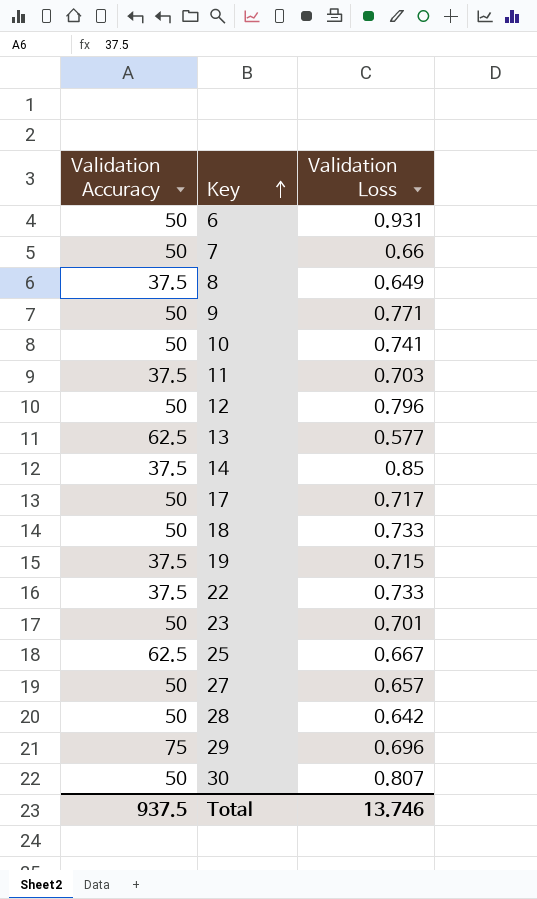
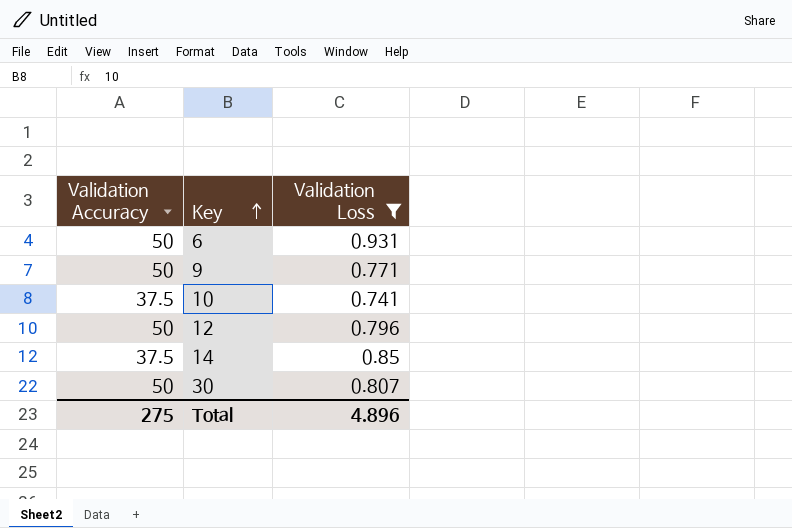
filter: none -> Validation Loss >= 0.741
10 | Validation Accuracy: 50 -> 37.5
Total | Validation Accuracy: 937.5 -> 275
Total | Validation Loss: 13.746 -> 4.896

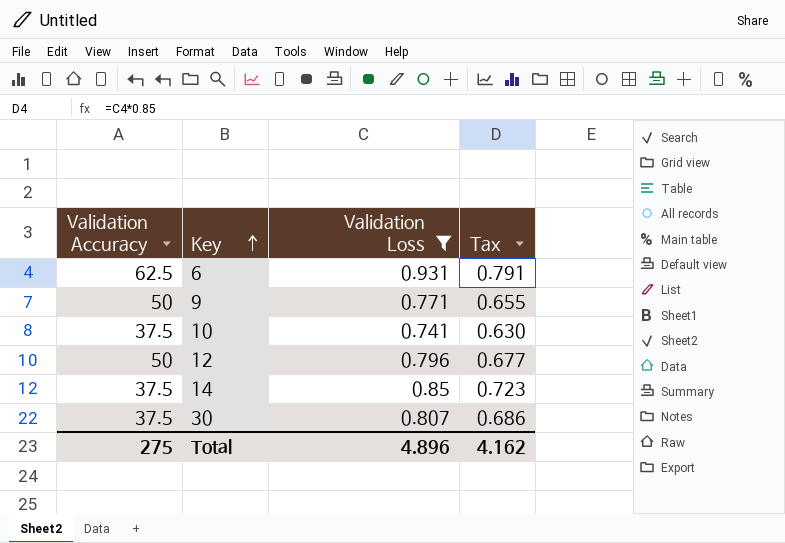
column Tax | formula: none -> [Validation Loss] * 0.85
6 | Validation Accuracy: 50 -> 62.5
30 | Validation Accuracy: 50 -> 37.5

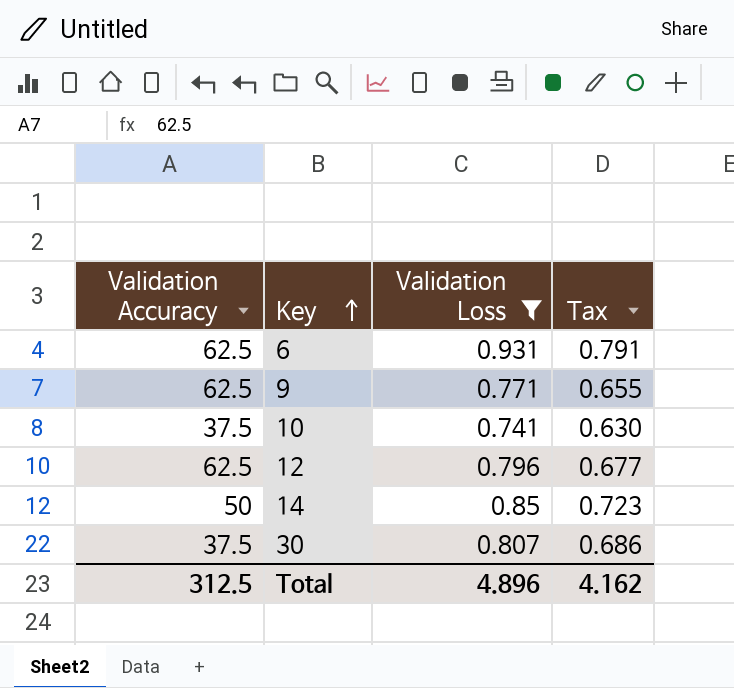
9 | Validation Accuracy: 50 -> 62.5
12 | Validation Accuracy: 50 -> 62.5
14 | Validation Accuracy: 37.5 -> 50
Total | Validation Accuracy: 275 -> 312.5

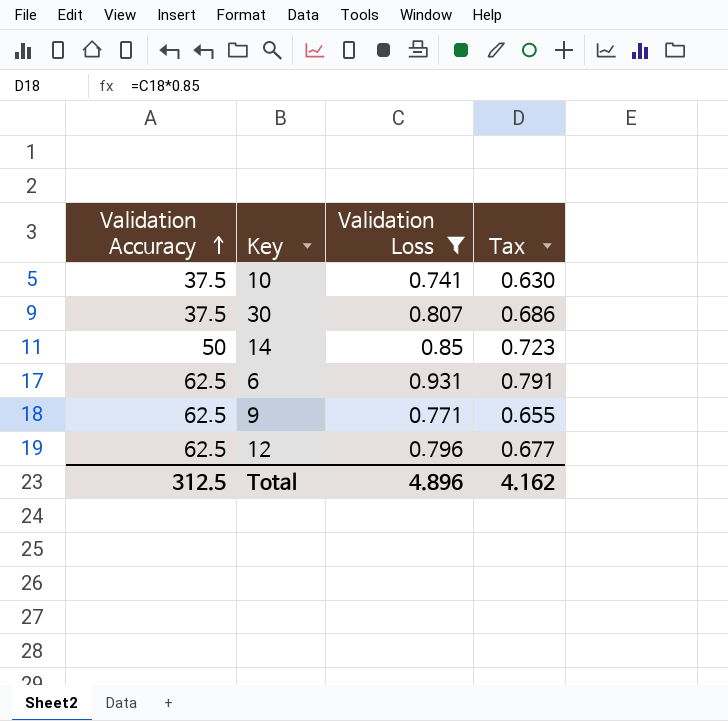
row order: Key ascending -> Validation Accuracy ascending

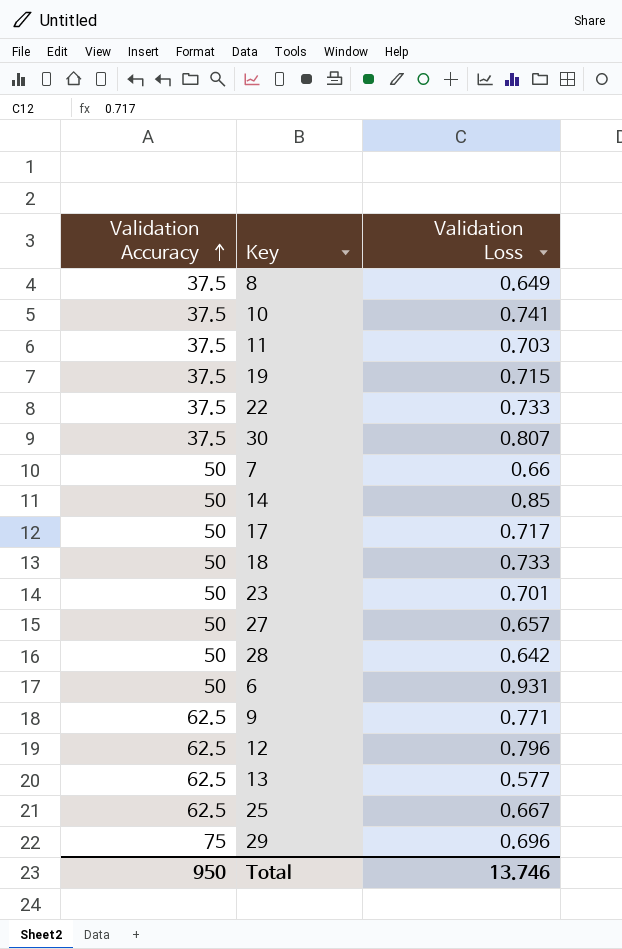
filter: Validation Loss >= 0.741 -> none
column Tax | formula: [Validation Loss] * 0.85 -> none
6 | Validation Accuracy: 62.5 -> 50
Total | Validation Accuracy: 312.5 -> 950
Total | Validation Loss: 4.896 -> 13.746

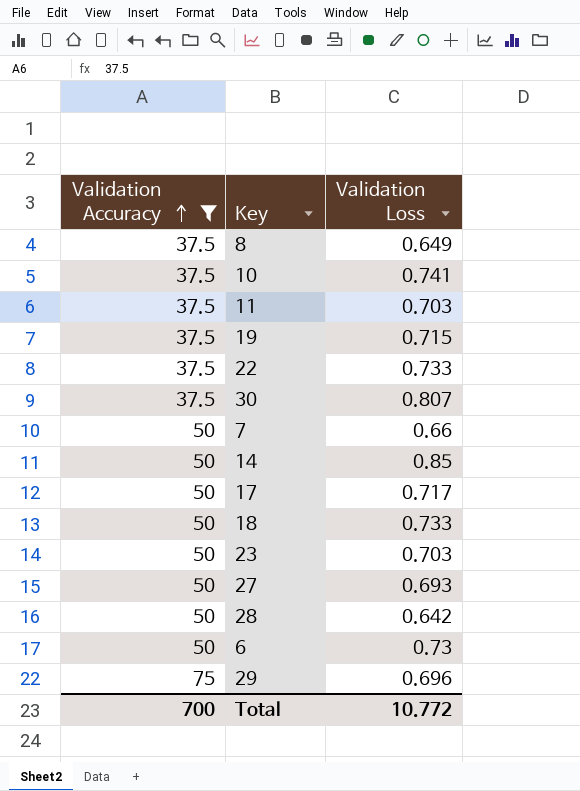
filter: none -> Validation Accuracy != 62.5
23 | Validation Loss: 0.701 -> 0.703
27 | Validation Loss: 0.657 -> 0.693
6 | Validation Loss: 0.931 -> 0.73
Total | Validation Accuracy: 950 -> 700
Total | Validation Loss: 13.746 -> 10.772

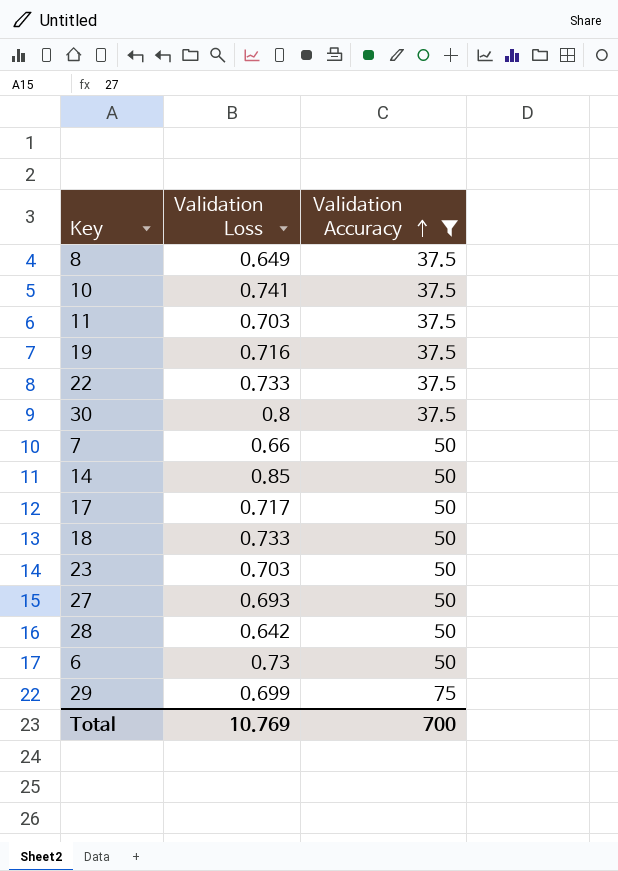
column Validation Accuracy | position: 1 -> 3
19 | Validation Loss: 0.715 -> 0.716
30 | Validation Loss: 0.807 -> 0.8
29 | Validation Loss: 0.696 -> 0.699
Total | Validation Loss: 10.772 -> 10.769

